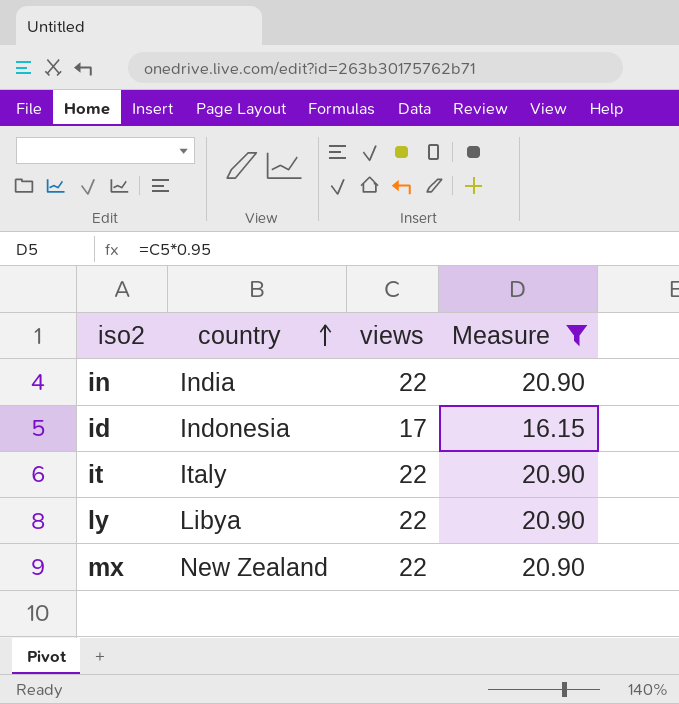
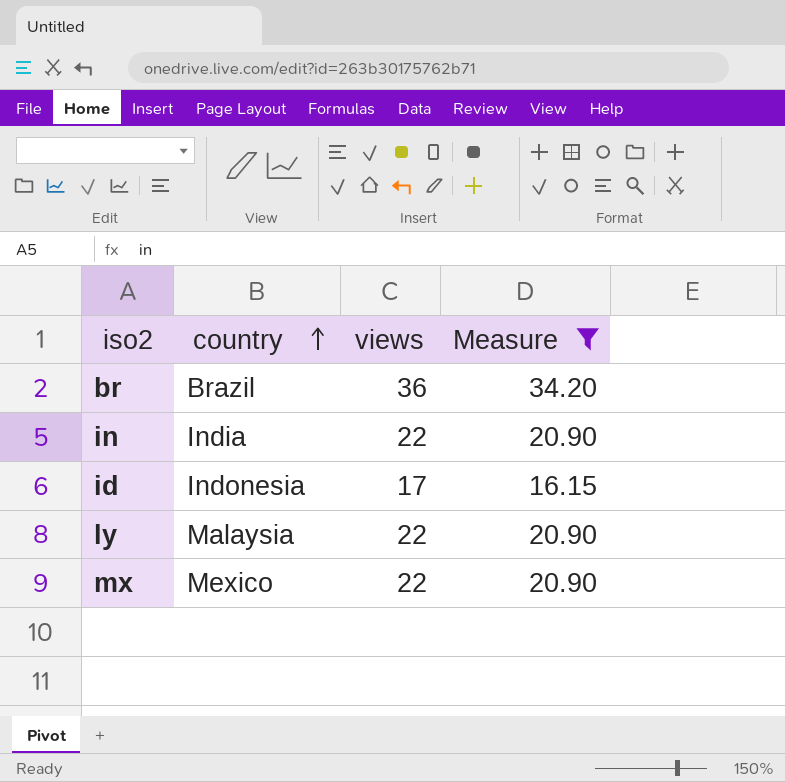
row it: Italy | 22 | 20.90 -> none
row br: none -> Brazil | 36 | 34.20
ly | country: Libya -> Malaysia
mx | country: New Zealand -> Mexico

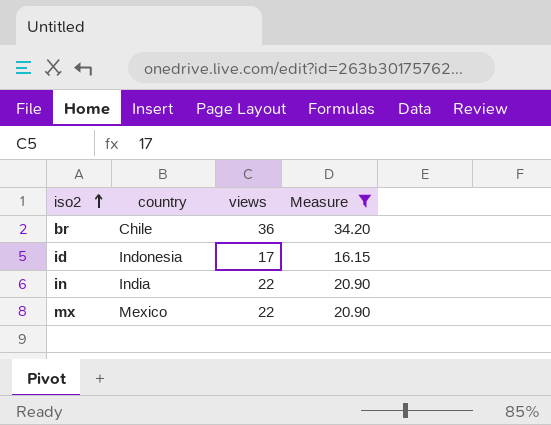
row order: country ascending -> iso2 ascending
row ly: Malaysia | 22 | 20.90 -> none
br | country: Brazil -> Chile

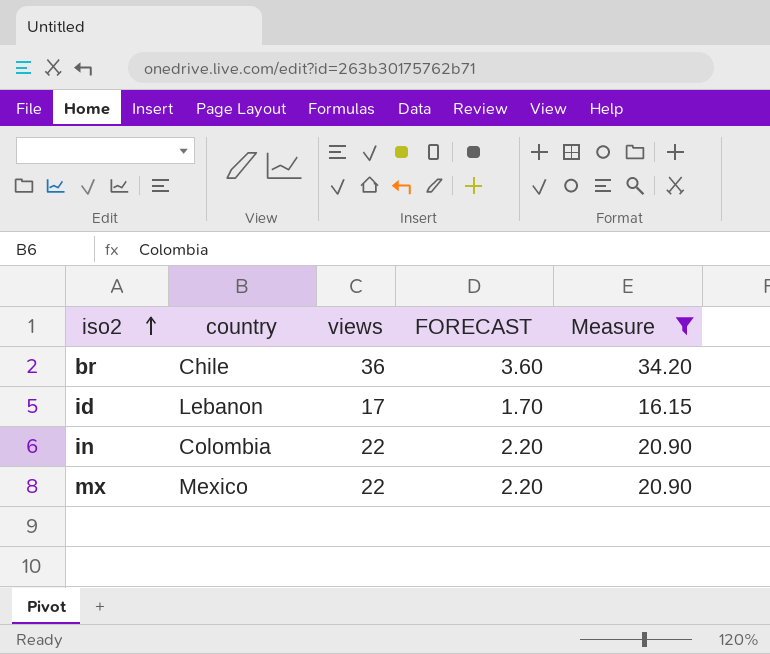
column FORECAST | formula: none -> [views] * 0.1
id | country: Indonesia -> Lebanon
in | country: India -> Colombia

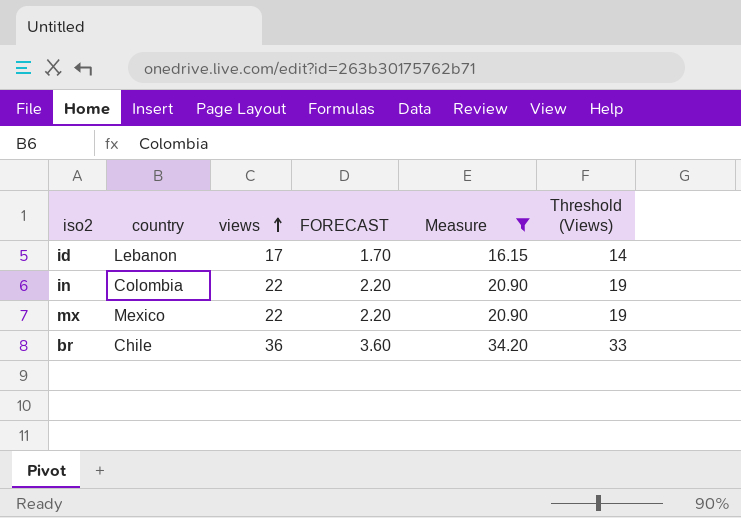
row order: iso2 ascending -> views ascending
column Threshold (Views) | formula: none -> [views] - 3

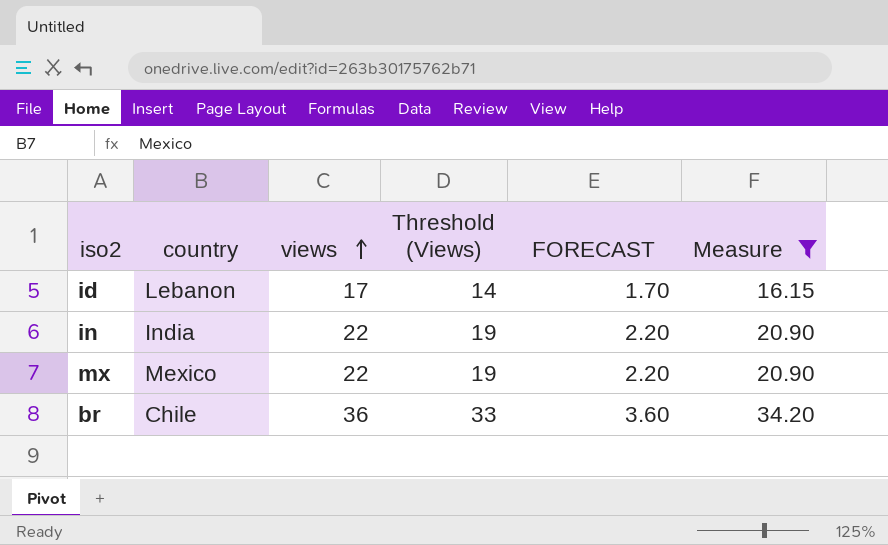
column Threshold (Views) | position: 6 -> 4
in | country: Colombia -> India

